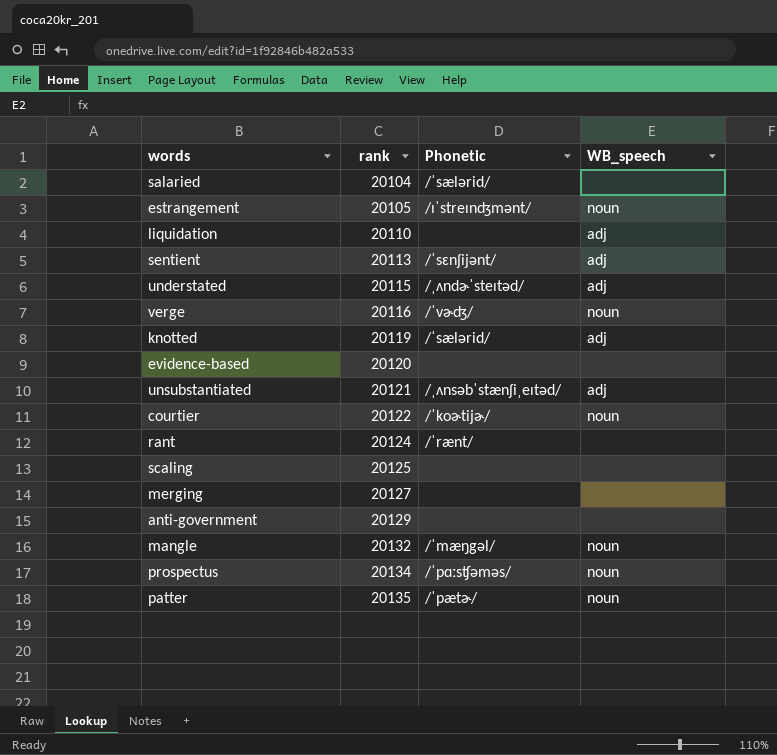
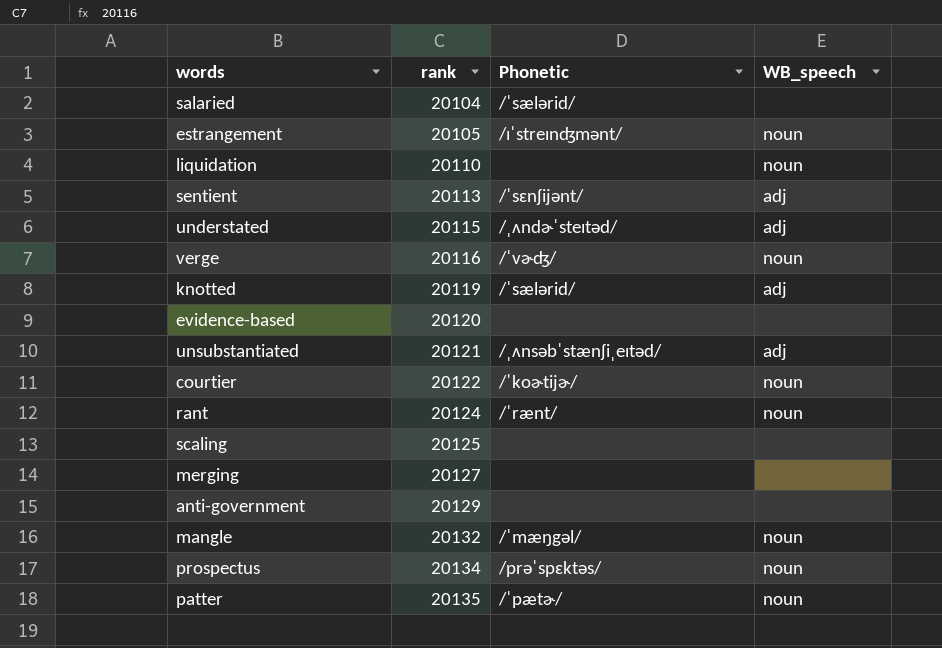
liquidation | WB_speech: adj -> noun
rant | WB_speech: none -> noun
prospectus | Phonetic: /ˈpɑːsʧəməs/ -> /prəˈspɛktəs/

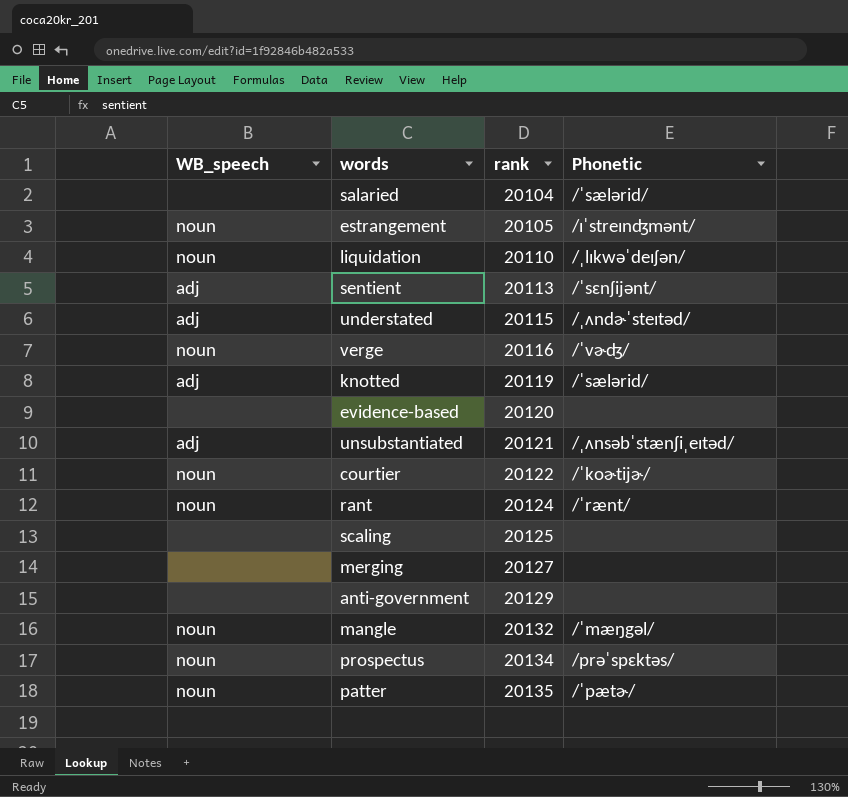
column WB_speech | position: 4 -> 1
liquidation | Phonetic: none -> /ˌlıkwəˈdeıʃən/

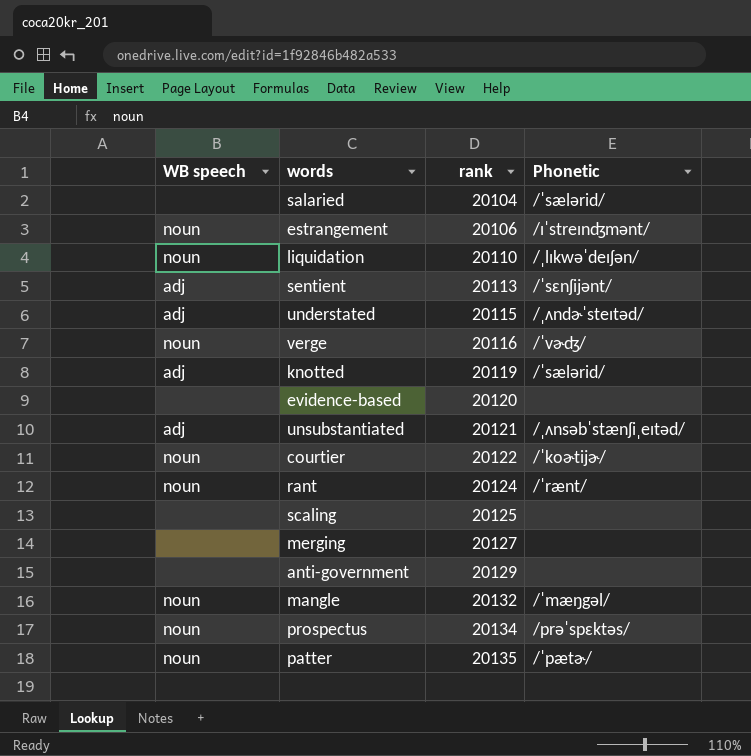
column name: WB_speech -> WB speech
estrangement | rank: 20105 -> 20106

